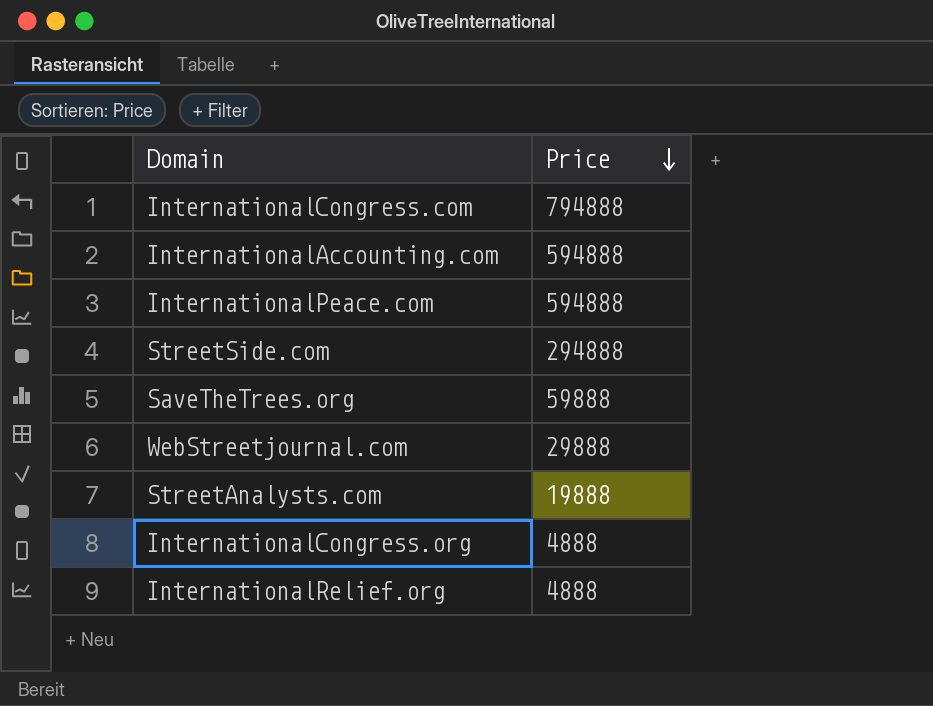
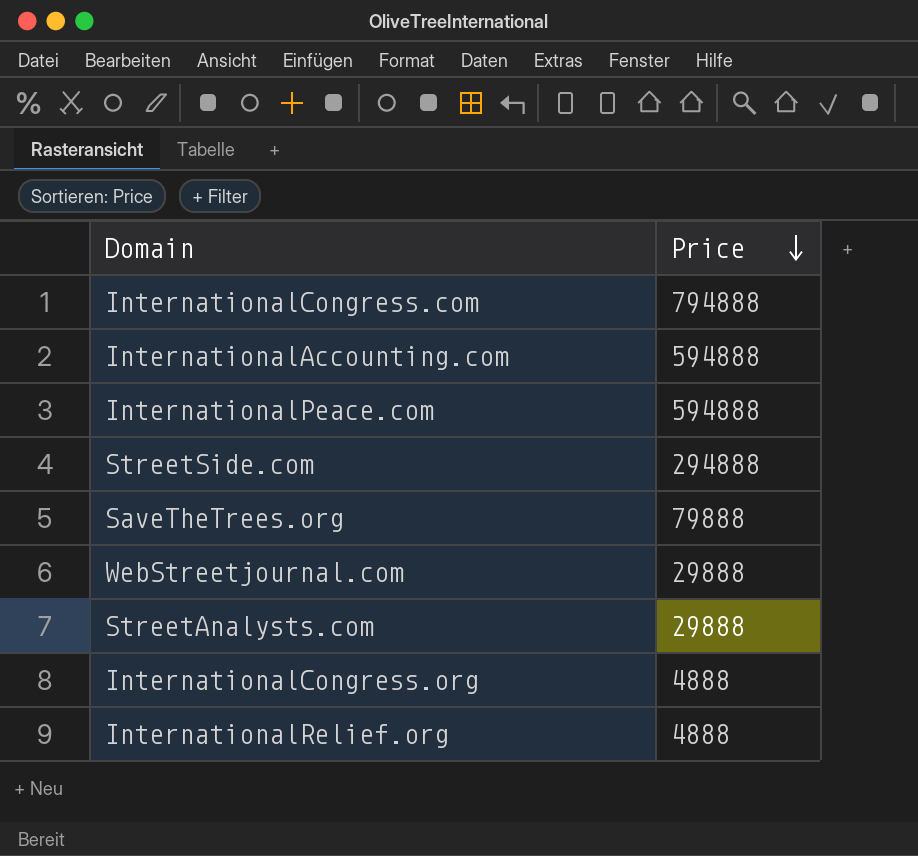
SaveTheTrees.org | Price: 59888 -> 79888
StreetAnalysts.com | Price: 19888 -> 29888

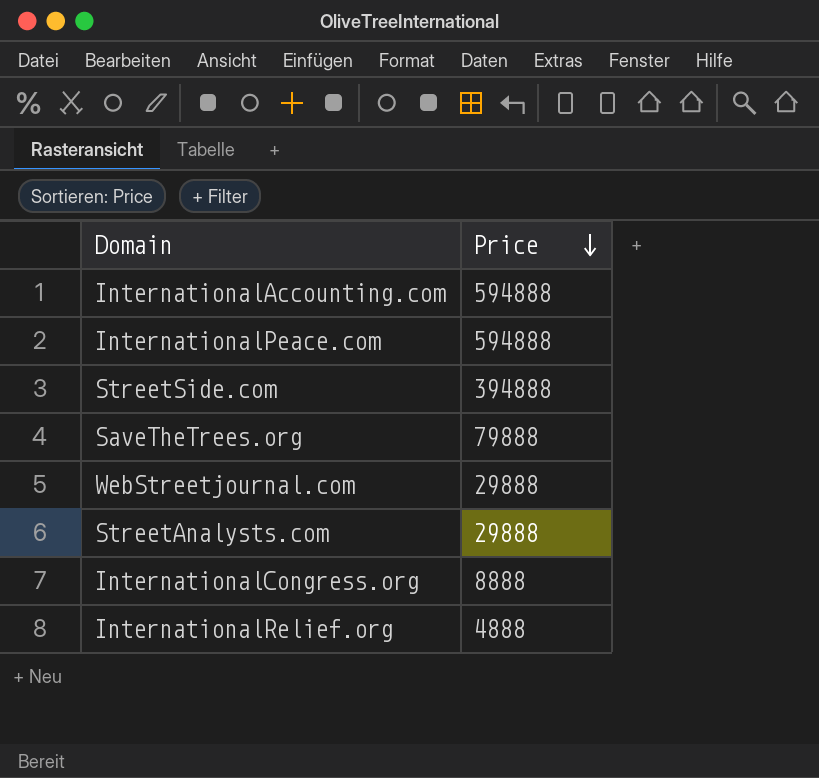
row InternationalCongress.com: 794888 -> none
StreetSide.com | Price: 294888 -> 394888
InternationalCongress.org | Price: 4888 -> 8888

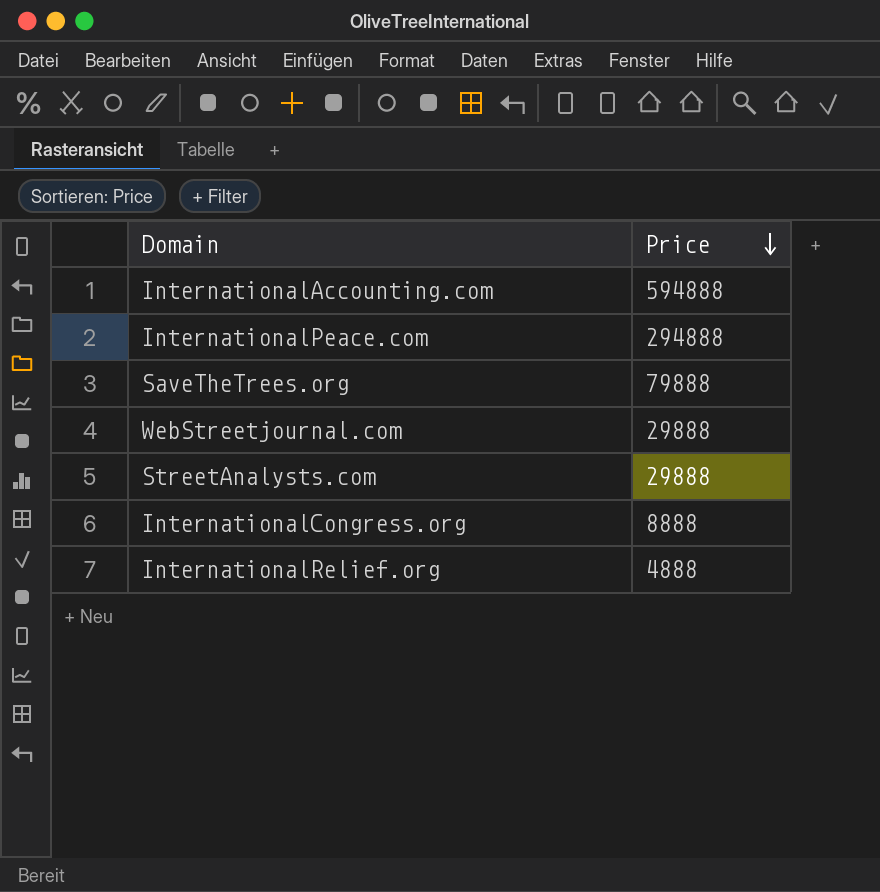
row StreetSide.com: 394888 -> none
InternationalPeace.com | Price: 594888 -> 294888

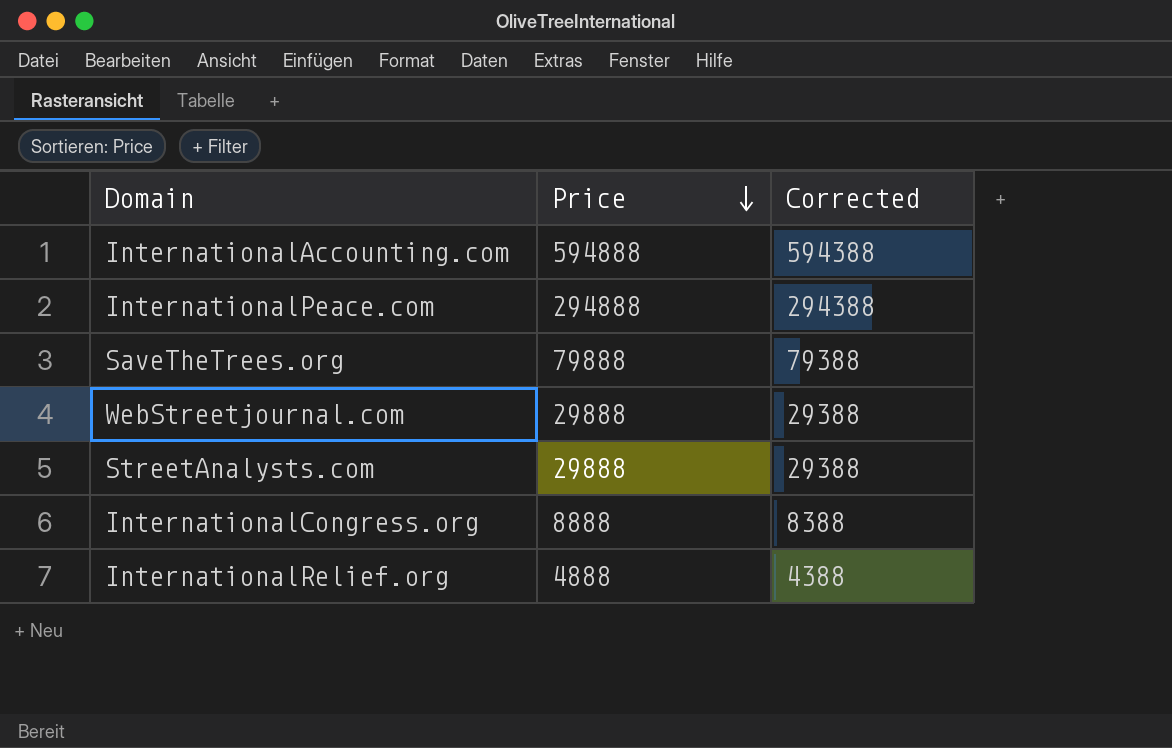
column Corrected | formula: none -> [Price] - 500

